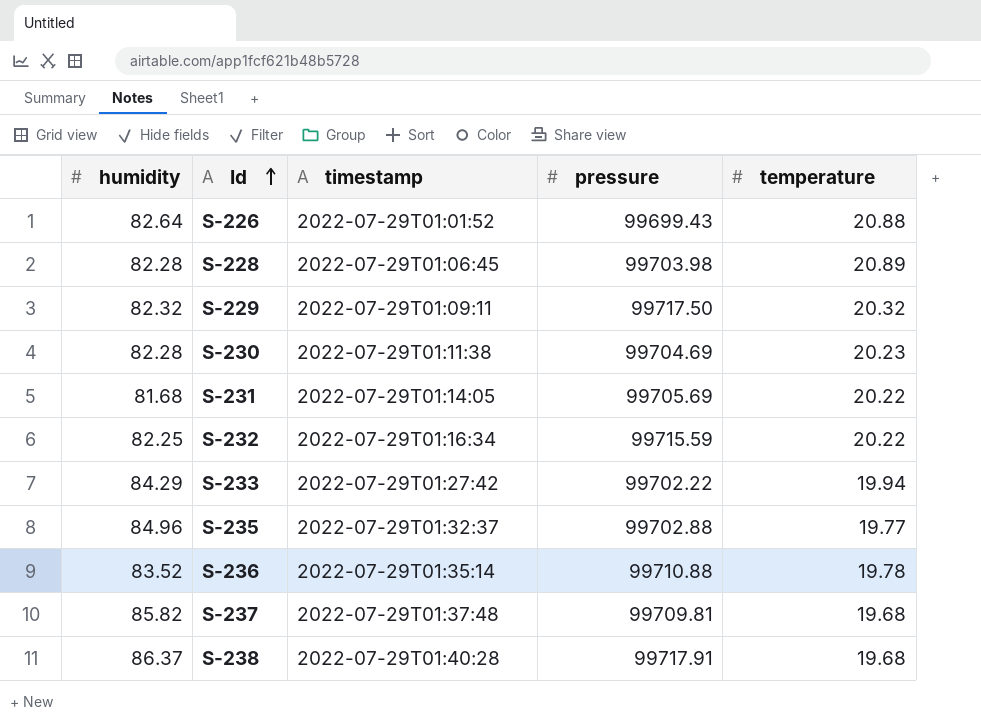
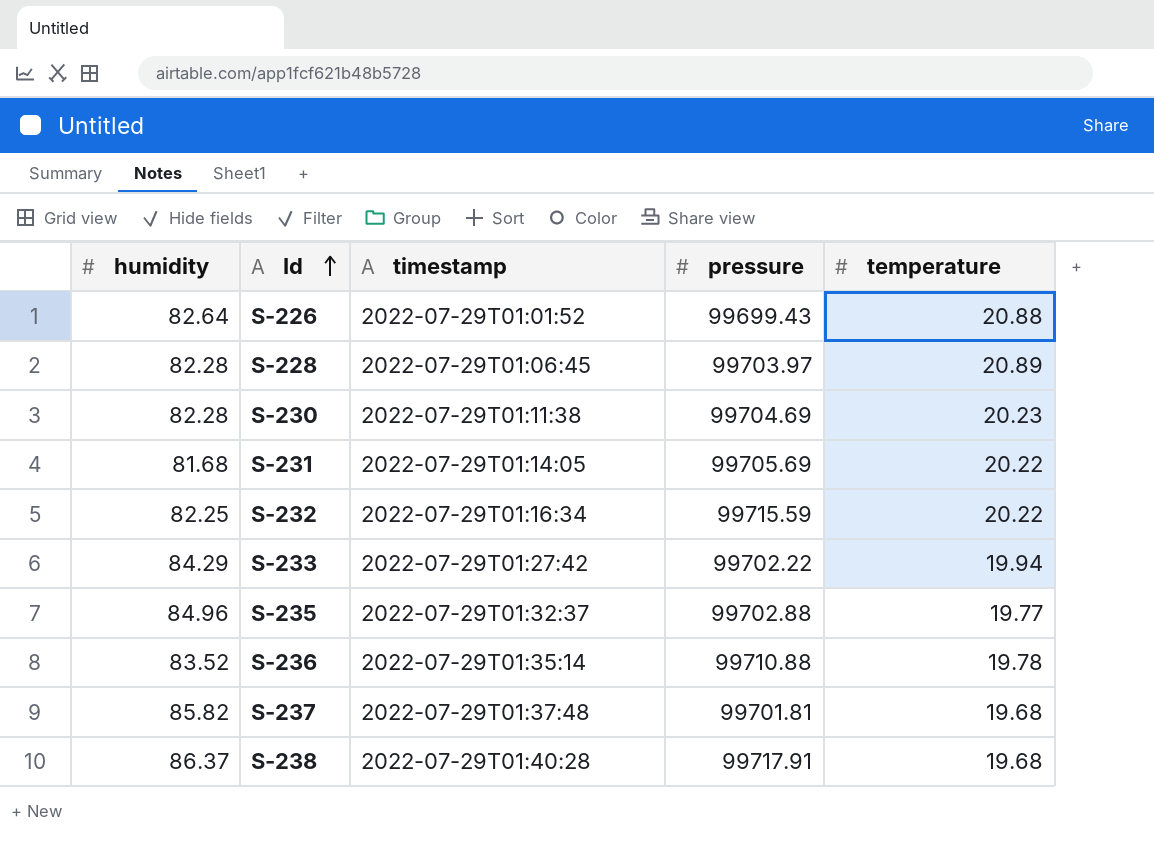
row S-229: 82.32 | 2022-07-29T01:09:11 | 99717.50 | 20.32 -> none
S-228 | pressure: 99703.98 -> 99703.97
S-237 | pressure: 99709.81 -> 99701.81

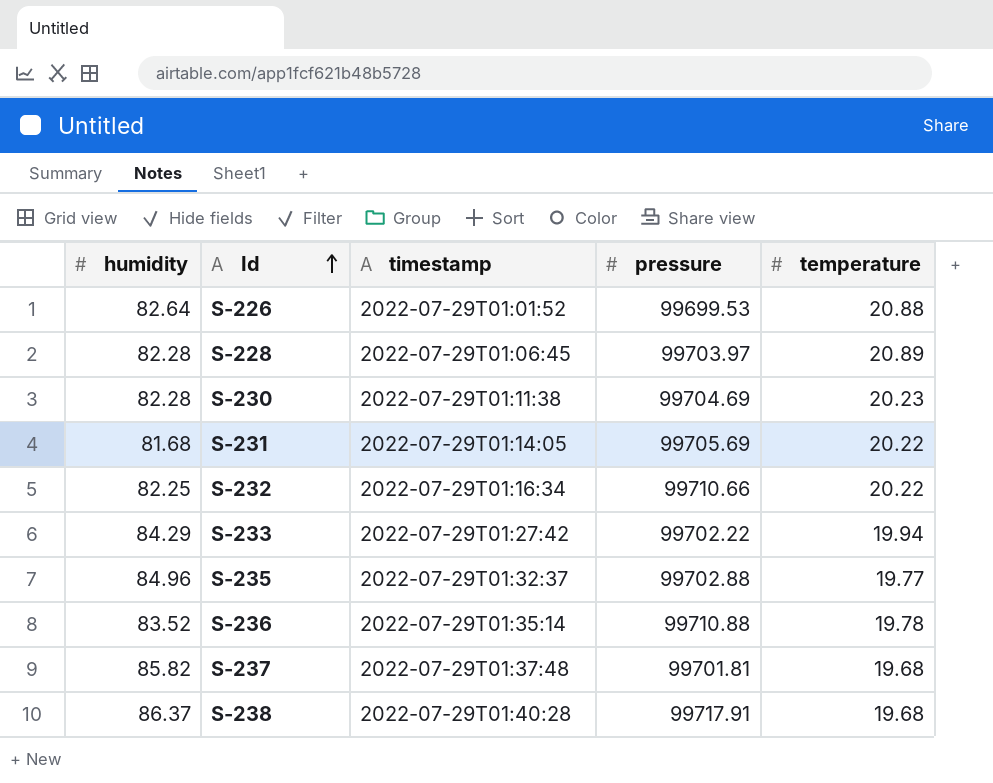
S-226 | pressure: 99699.43 -> 99699.53
S-232 | pressure: 99715.59 -> 99710.66

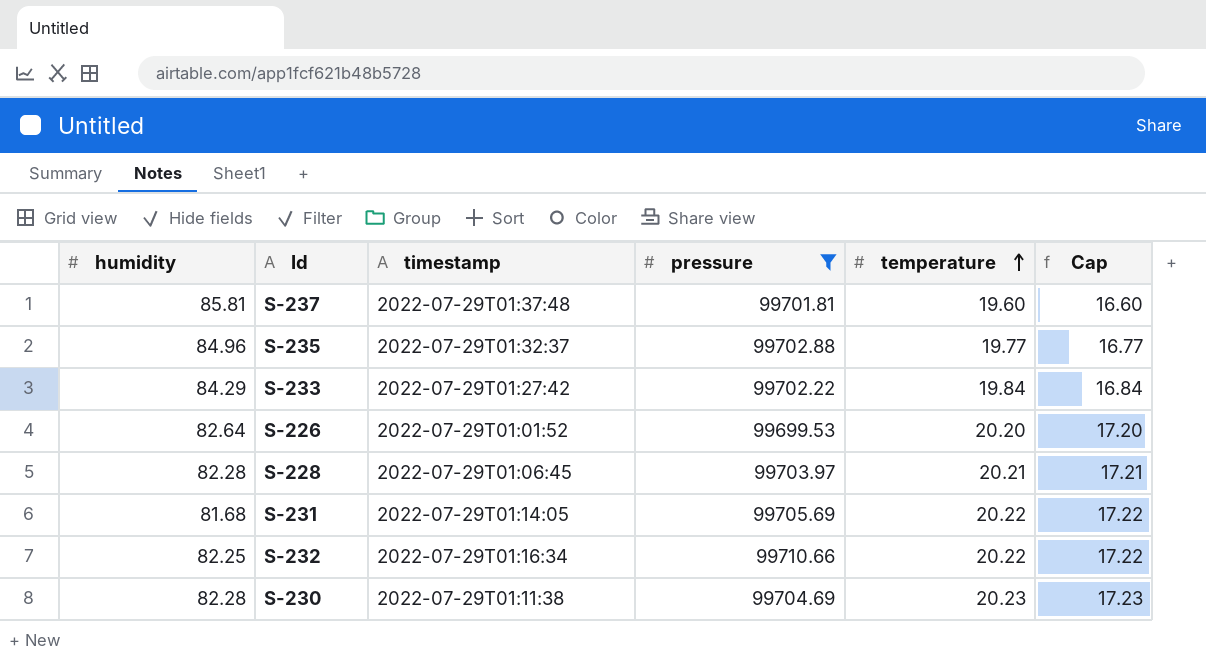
filter: none -> pressure <= 99710.66
row order: Id ascending -> temperature ascending
column Cap | formula: none -> [temperature] - 3
S-237 | humidity: 85.82 -> 85.81
S-237 | temperature: 19.68 -> 19.60
S-233 | temperature: 19.94 -> 19.84
S-226 | temperature: 20.88 -> 20.20
S-228 | temperature: 20.89 -> 20.21

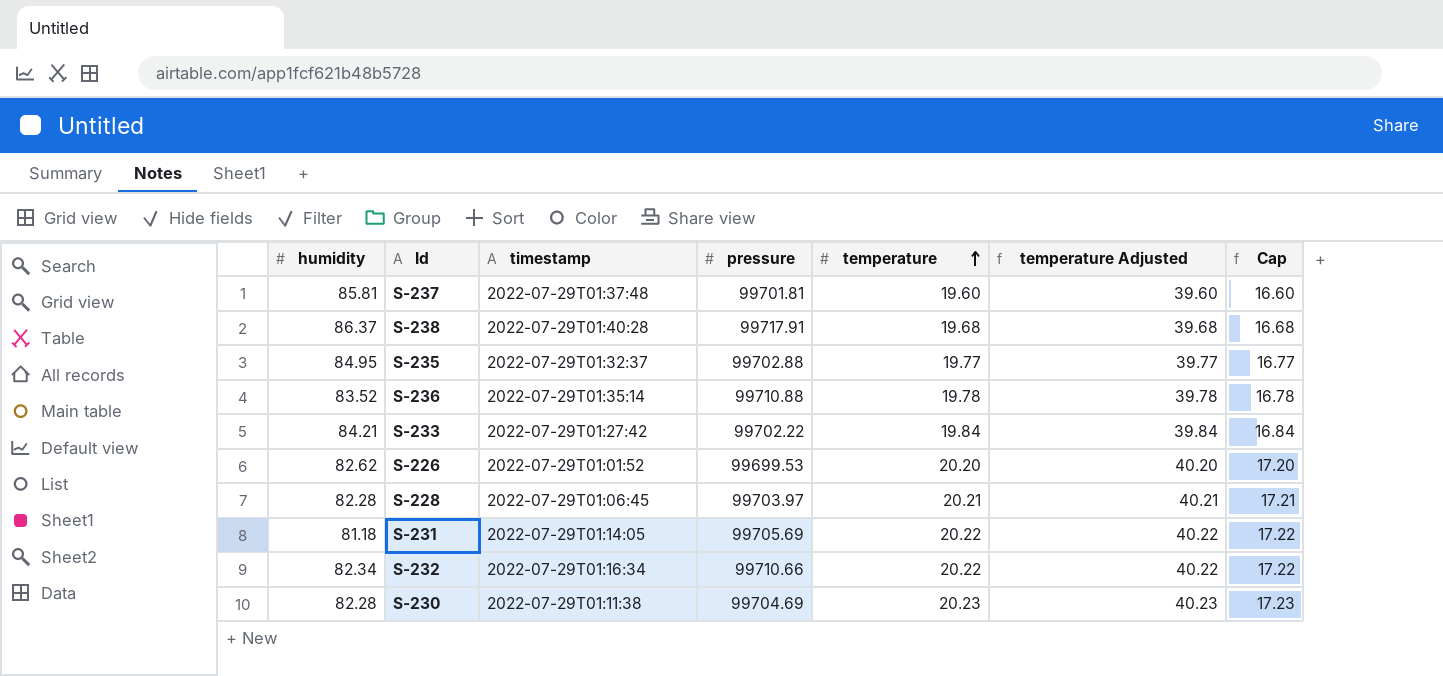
filter: pressure <= 99710.66 -> none
column temperature Adjusted | formula: none -> [temperature] + 20
S-235 | humidity: 84.96 -> 84.95
S-233 | humidity: 84.29 -> 84.21
S-226 | humidity: 82.64 -> 82.62
S-231 | humidity: 81.68 -> 81.18
S-232 | humidity: 82.25 -> 82.34

